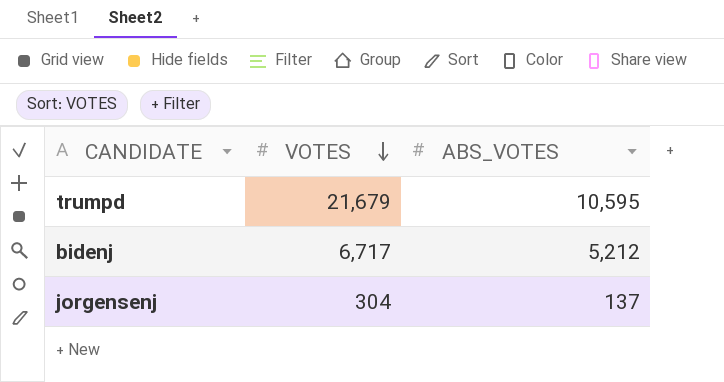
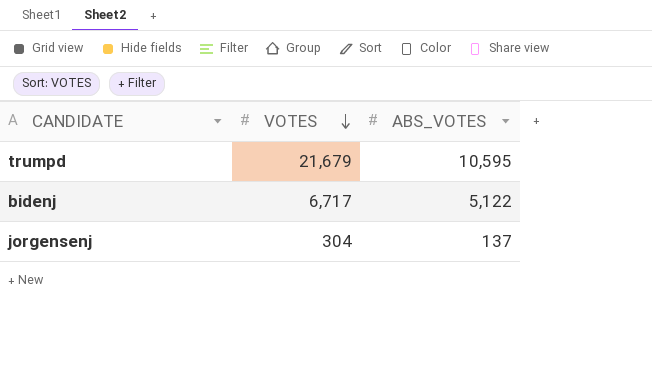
bidenj | ABS_VOTES: 5,212 -> 5,122

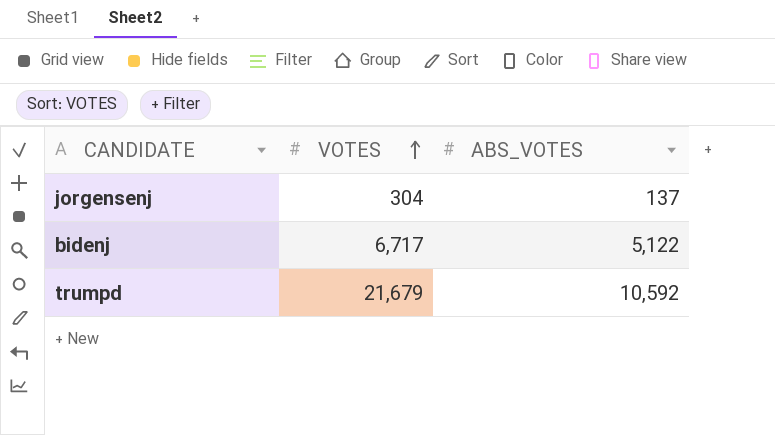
row order: VOTES descending -> VOTES ascending
trumpd | ABS_VOTES: 10,595 -> 10,592

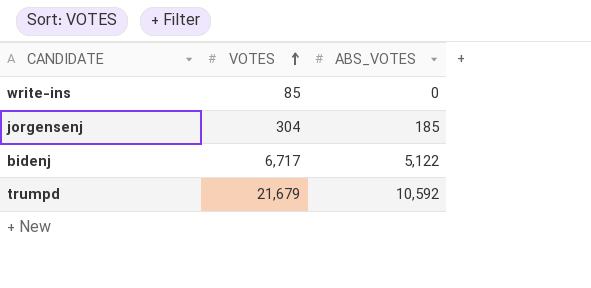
row write-ins: none -> 85 | 0
jorgensenj | ABS_VOTES: 137 -> 185

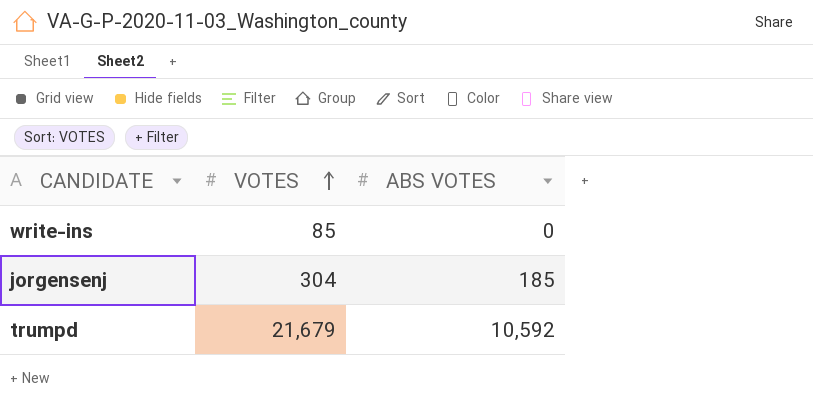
column name: ABS_VOTES -> ABS VOTES
row bidenj: 6,717 | 5,122 -> none

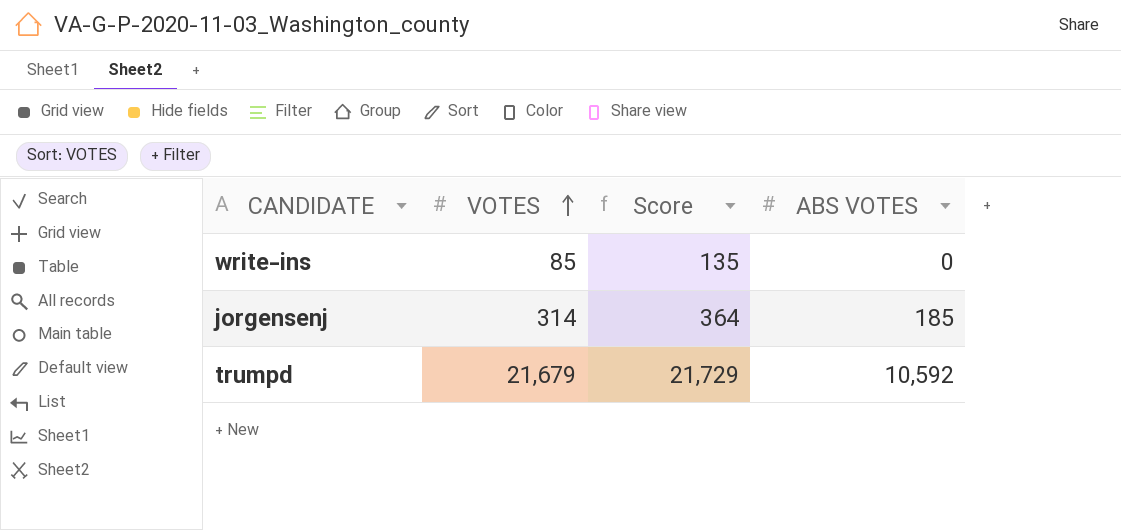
column Score | formula: none -> [VOTES] + 50
jorgensenj | VOTES: 304 -> 314

